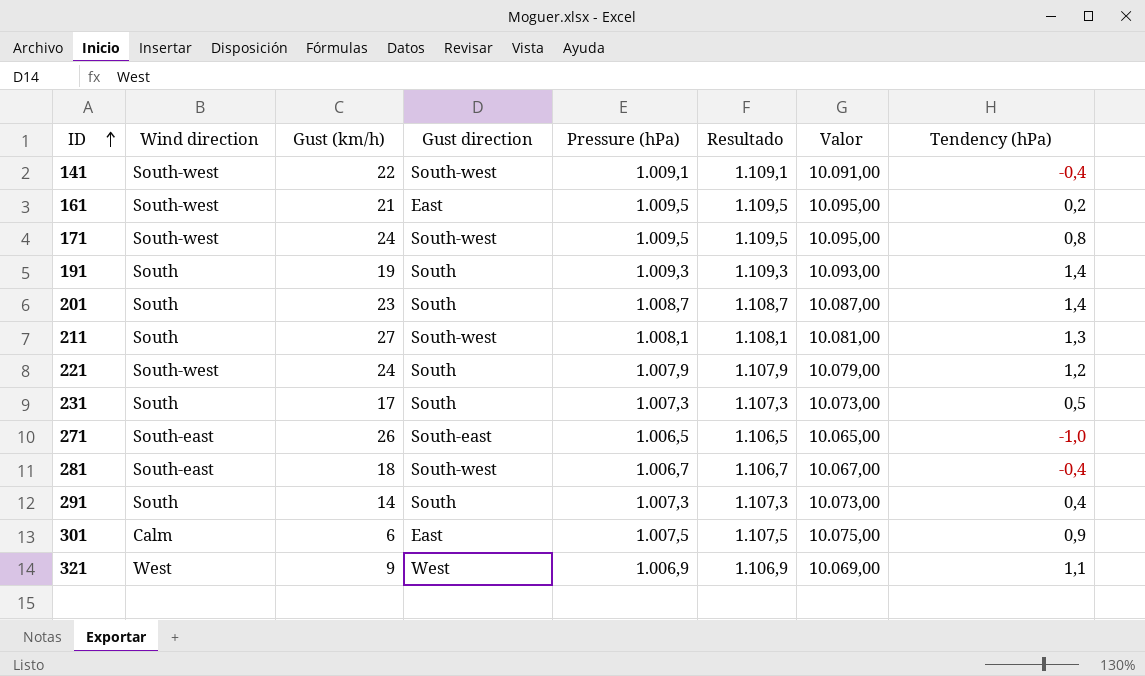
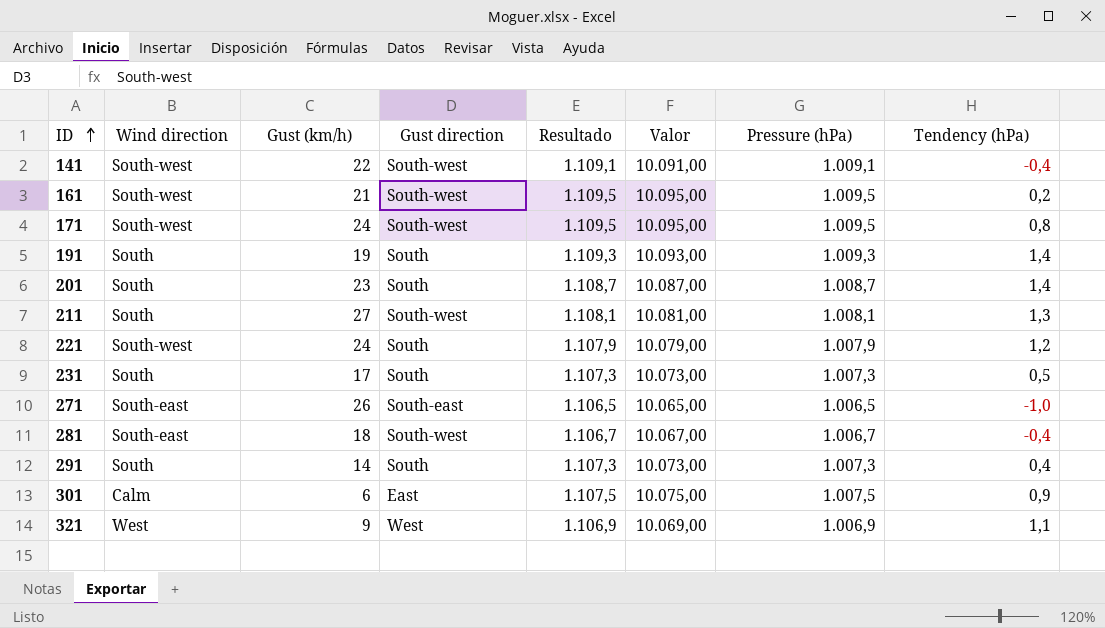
column Pressure (hPa) | position: 5 -> 7
161 | Gust direction: East -> South-west

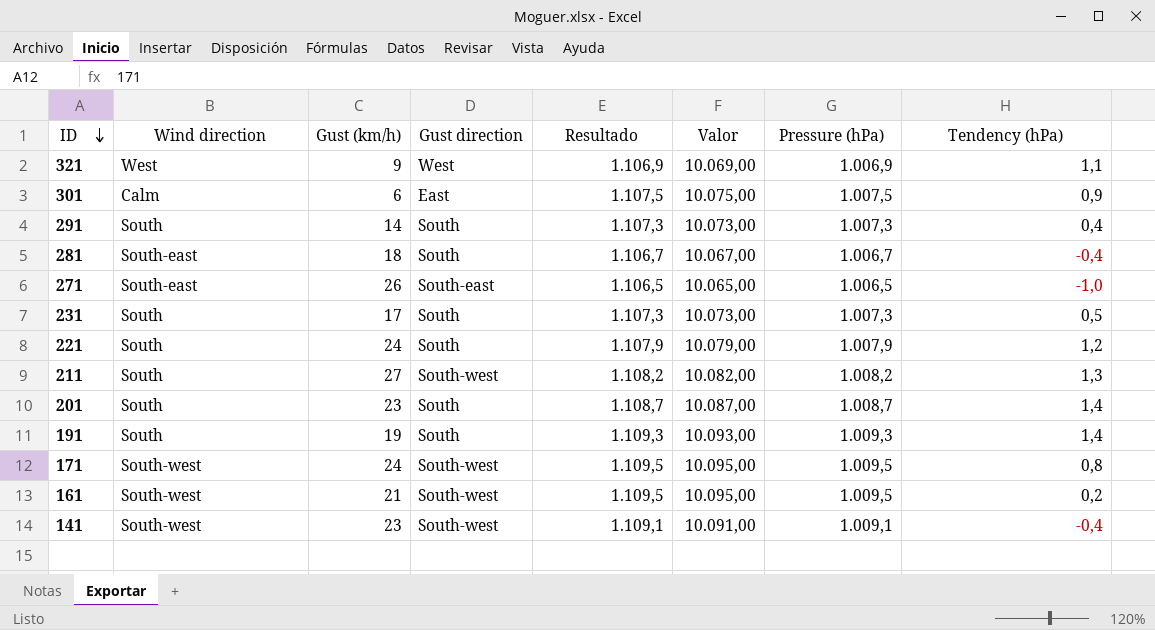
row order: ID ascending -> ID descending
281 | Gust direction: South-west -> South
221 | Wind direction: South-west -> South
211 | Resultado: 1.108,1 -> 1.108,2
211 | Valor: 10.081,00 -> 10.082,00
211 | Pressure (hPa): 1.008,1 -> 1.008,2
141 | Gust (km/h): 22 -> 23

